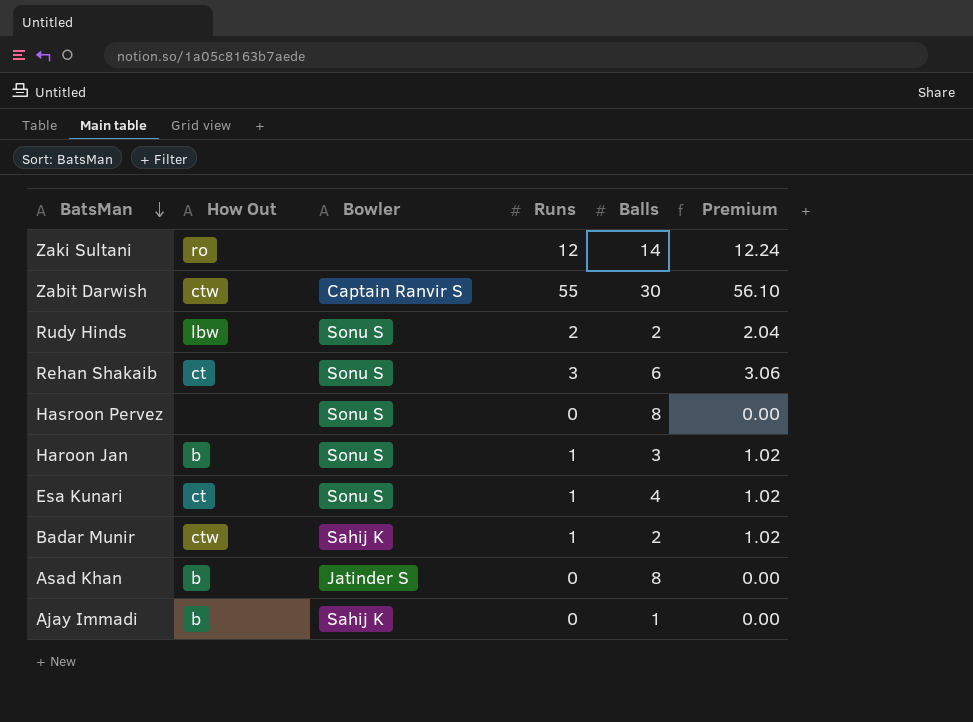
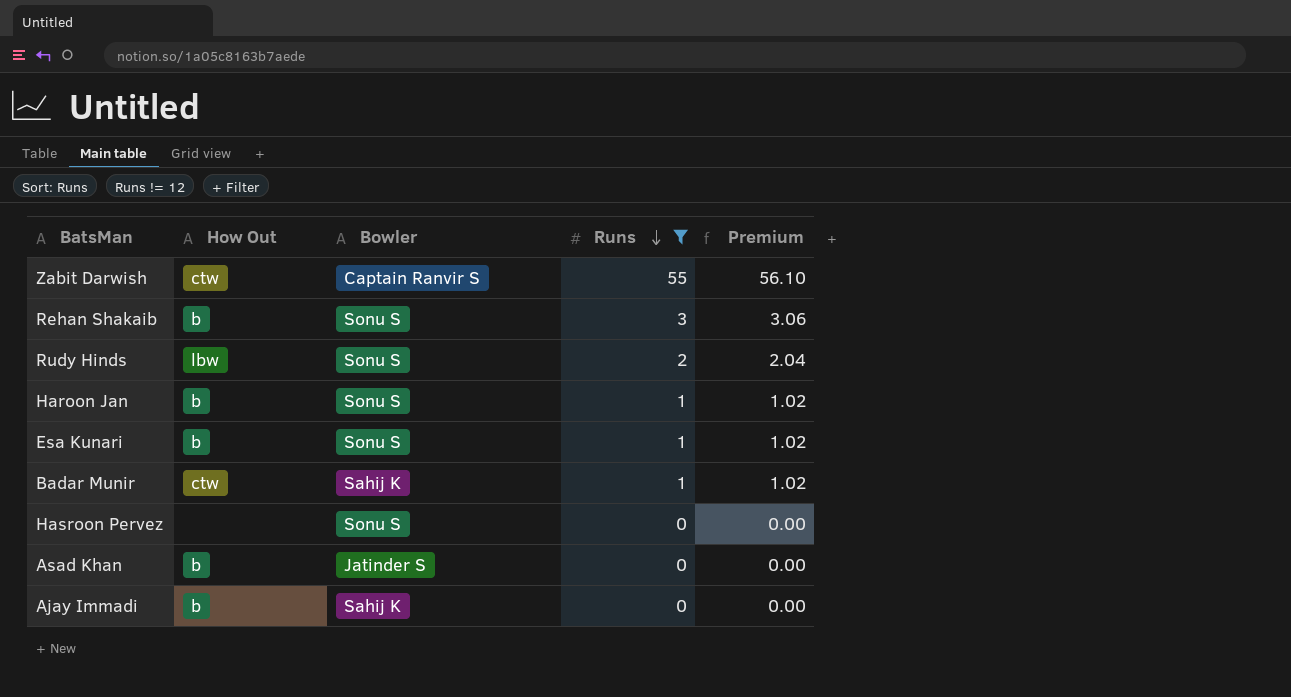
filter: none -> Runs != 12
row order: BatsMan descending -> Runs descending
column Balls | position: 5 -> none
Rehan Shakaib | How Out: ct -> b
Esa Kunari | How Out: ct -> b

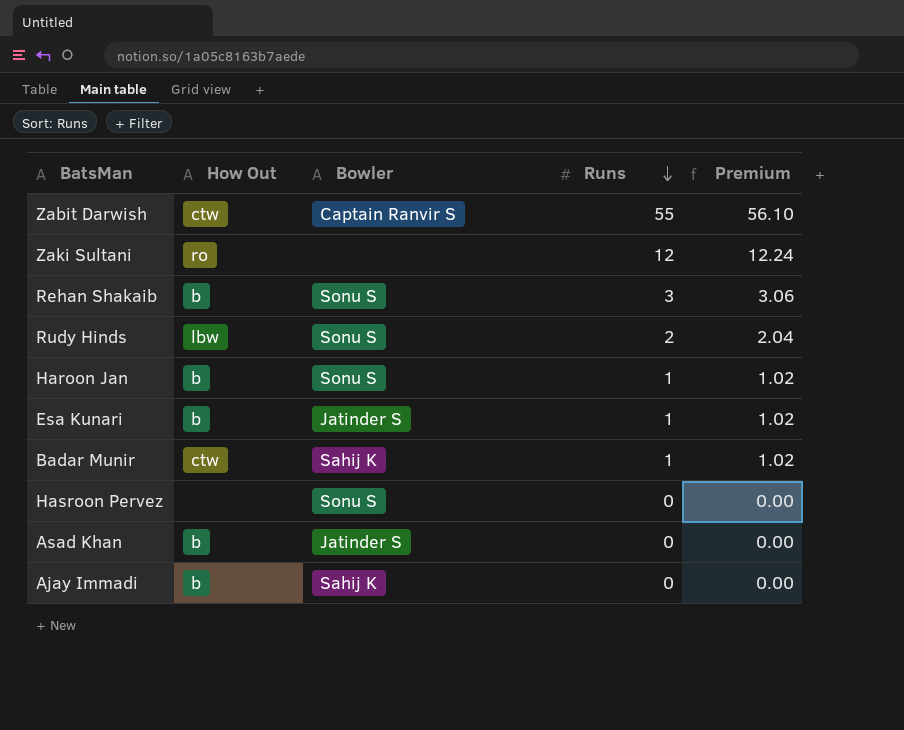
filter: Runs != 12 -> none
Esa Kunari | Bowler: Sonu S -> Jatinder S

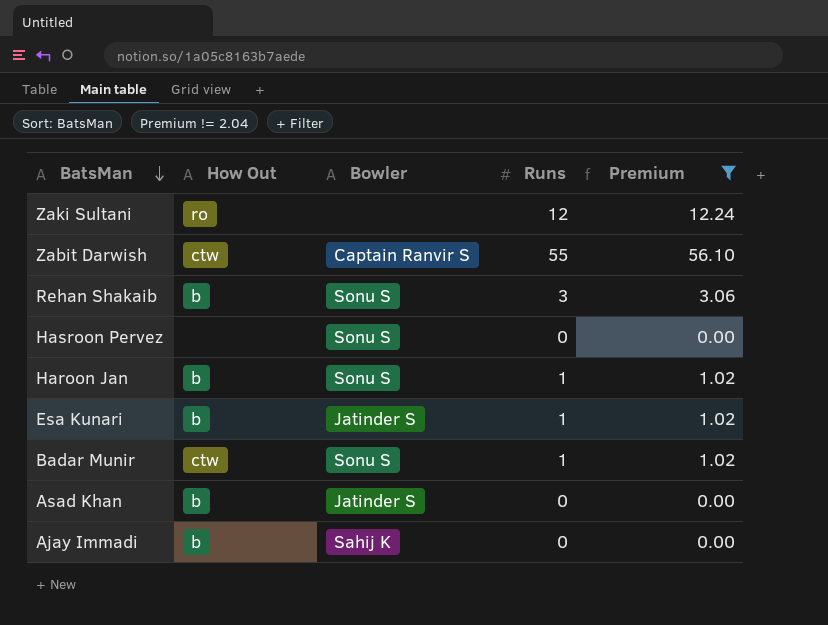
filter: none -> Premium != 2.04
row order: Runs descending -> BatsMan descending
Badar Munir | Bowler: Sahij K -> Sonu S

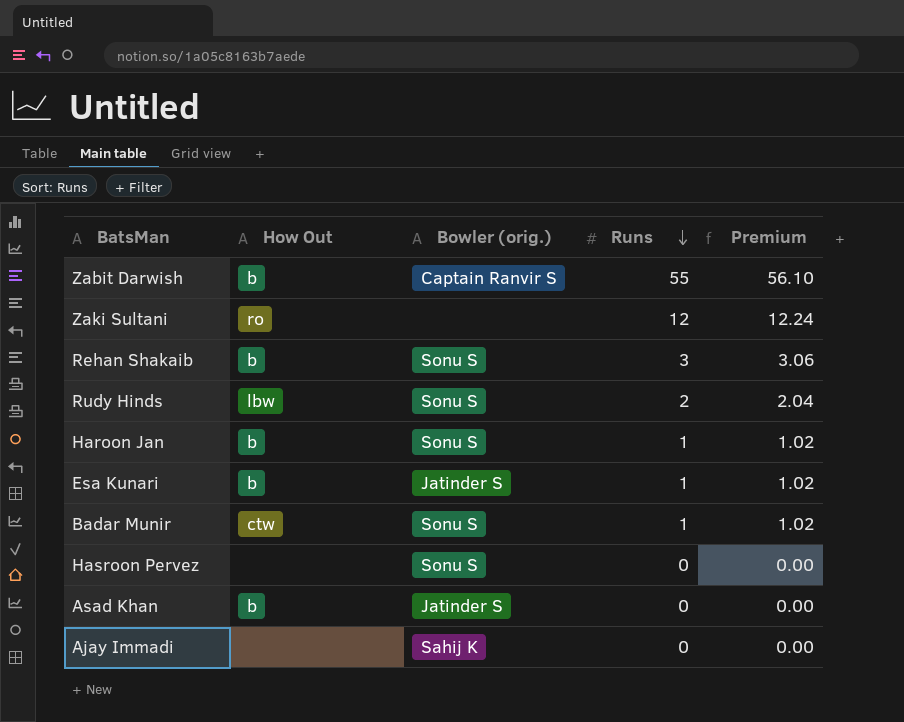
filter: Premium != 2.04 -> none
row order: BatsMan descending -> Runs descending
column name: Bowler -> Bowler (orig.)
Zabit Darwish | How Out: ctw -> b
Ajay Immadi | How Out: b -> none

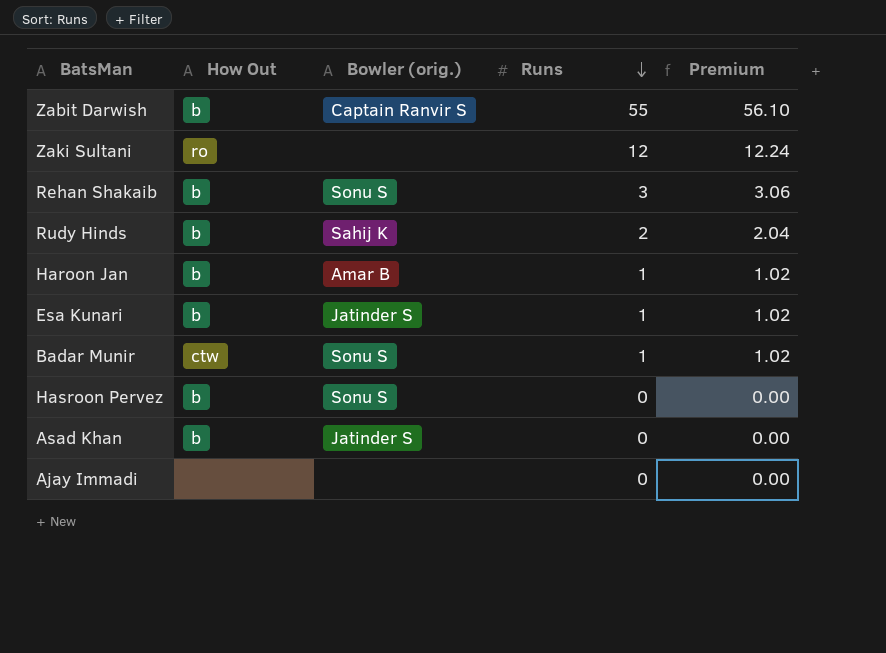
Rudy Hinds | How Out: lbw -> b
Rudy Hinds | Bowler (orig.): Sonu S -> Sahij K
Haroon Jan | Bowler (orig.): Sonu S -> Amar B
Hasroon Pervez | How Out: none -> b
Ajay Immadi | Bowler (orig.): Sahij K -> none

